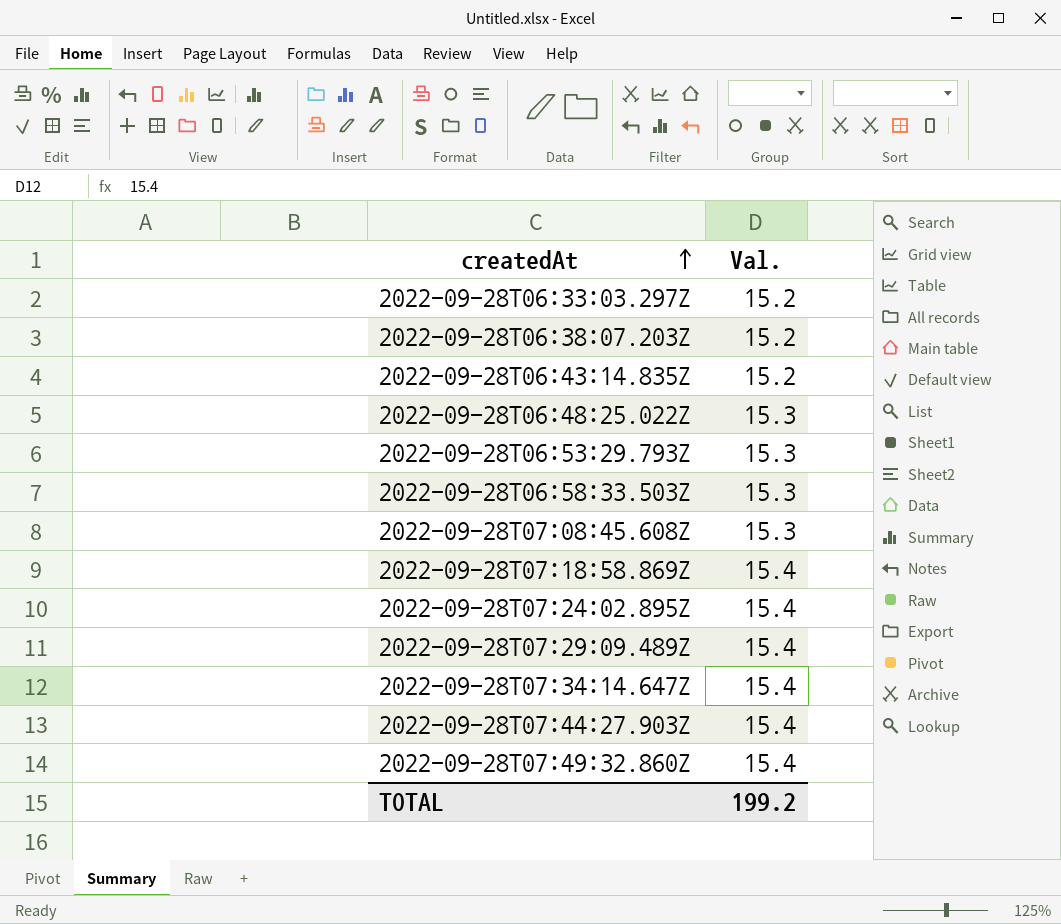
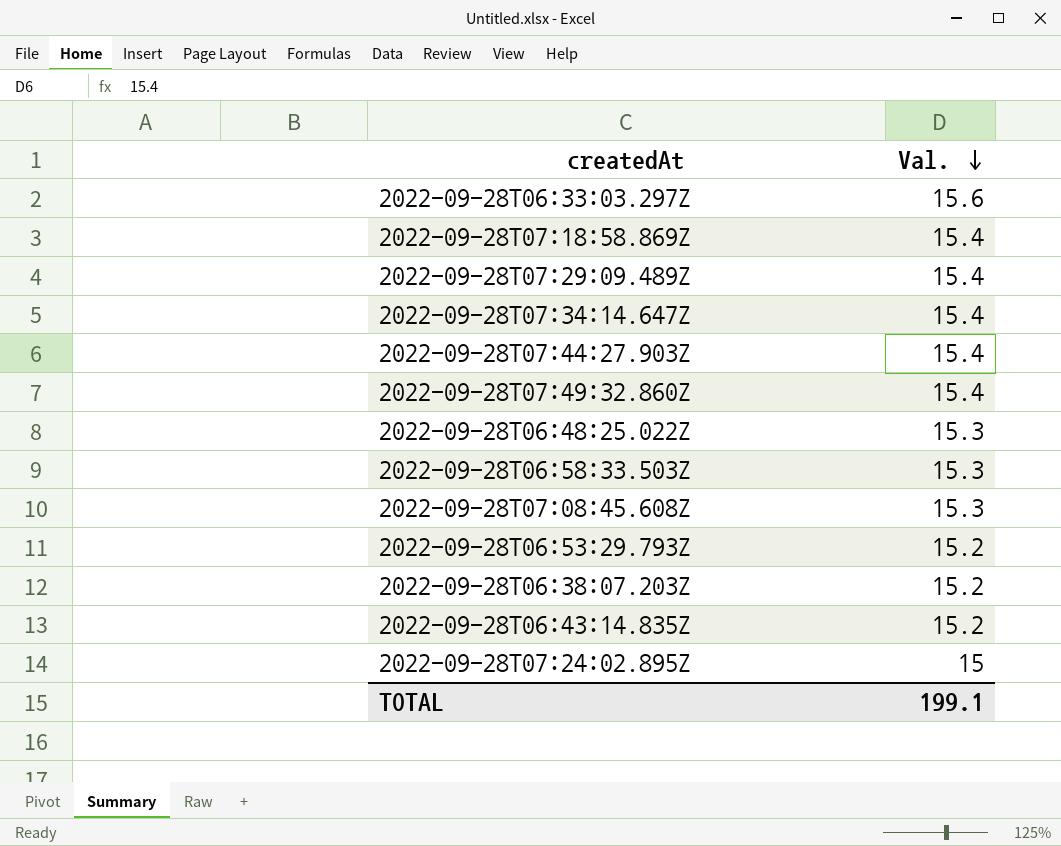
row order: createdAt ascending -> Val. descending
2022-09-28T06:33:03.297Z | Val.: 15.2 -> 15.6
2022-09-28T06:53:29.793Z | Val.: 15.3 -> 15.2
2022-09-28T07:24:02.895Z | Val.: 15.4 -> 15
TOTAL | Val.: 199.2 -> 199.1

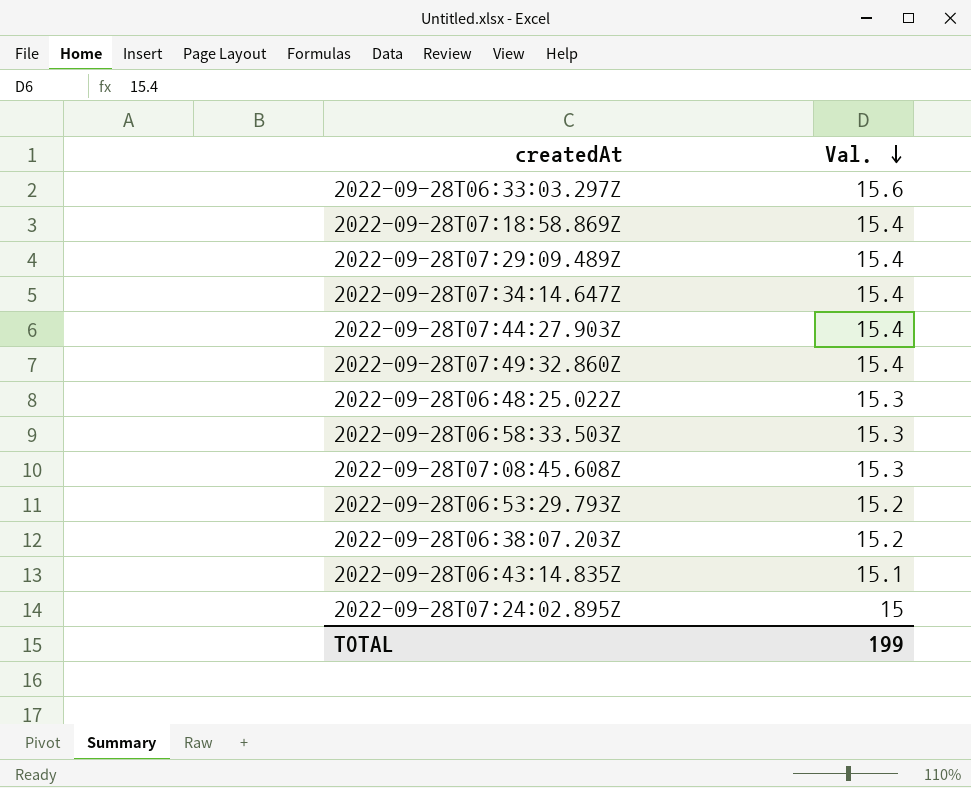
2022-09-28T06:43:14.835Z | Val.: 15.2 -> 15.1
TOTAL | Val.: 199.1 -> 199

